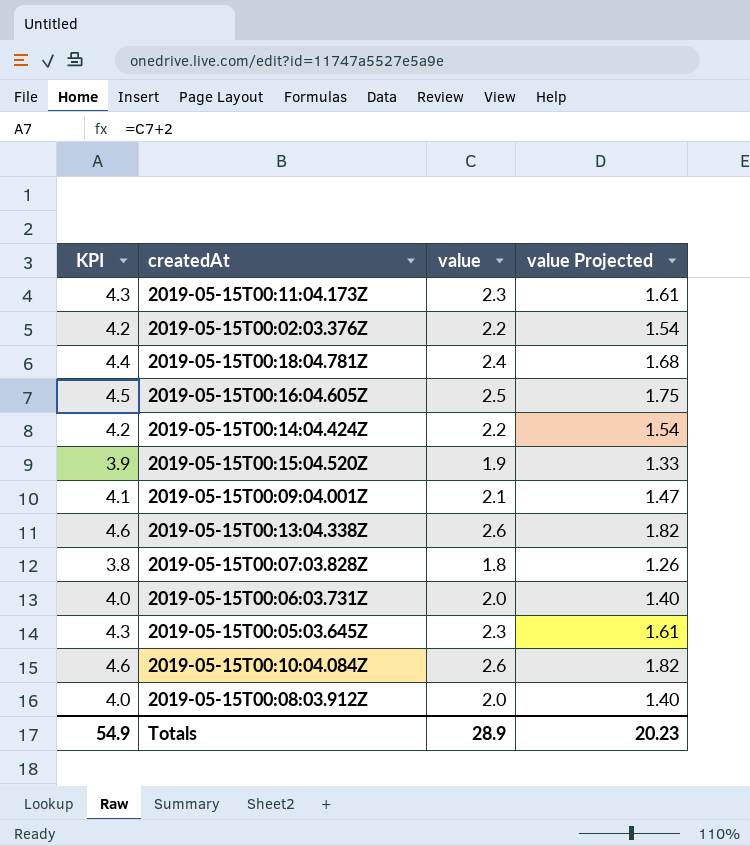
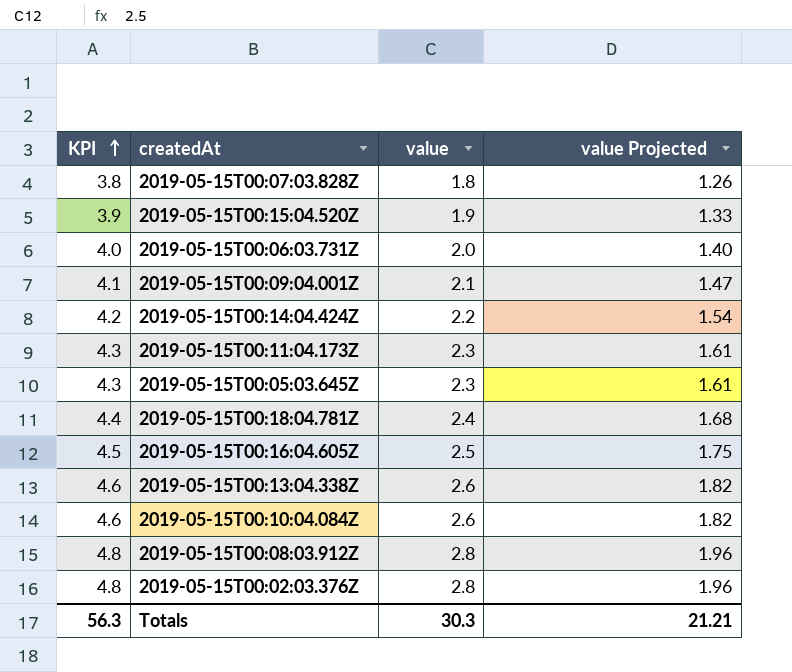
row order: none -> KPI ascending
2019-05-15T00:08:03.912Z | KPI: 4.0 -> 4.8
2019-05-15T00:08:03.912Z | value: 2.0 -> 2.8
2019-05-15T00:08:03.912Z | value Projected: 1.40 -> 1.96
2019-05-15T00:02:03.376Z | KPI: 4.2 -> 4.8
2019-05-15T00:02:03.376Z | value: 2.2 -> 2.8
2019-05-15T00:02:03.376Z | value Projected: 1.54 -> 1.96
Totals | KPI: 54.9 -> 56.3
Totals | value: 28.9 -> 30.3
Totals | value Projected: 20.23 -> 21.21

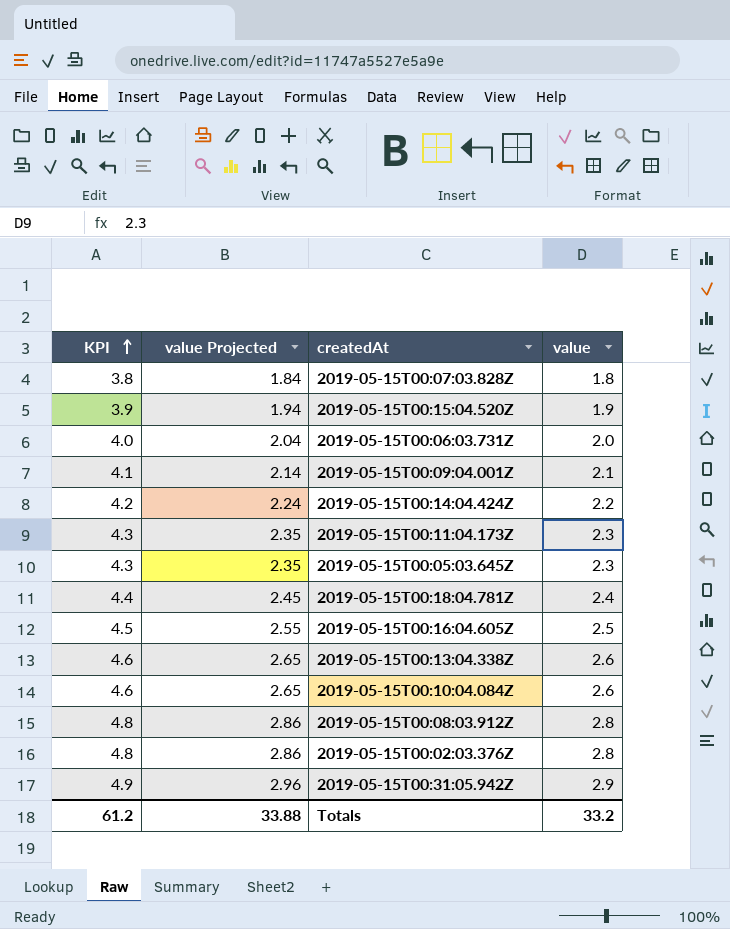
column value Projected | formula: [value] * 0.7 -> [value] * 1.02
column value Projected | position: 4 -> 2
row 2019-05-15T00:31:05.942Z: none -> 4.9 | 2.96 | 2.9
Totals | KPI: 56.3 -> 61.2
Totals | value Projected: 21.21 -> 33.88
Totals | value: 30.3 -> 33.2

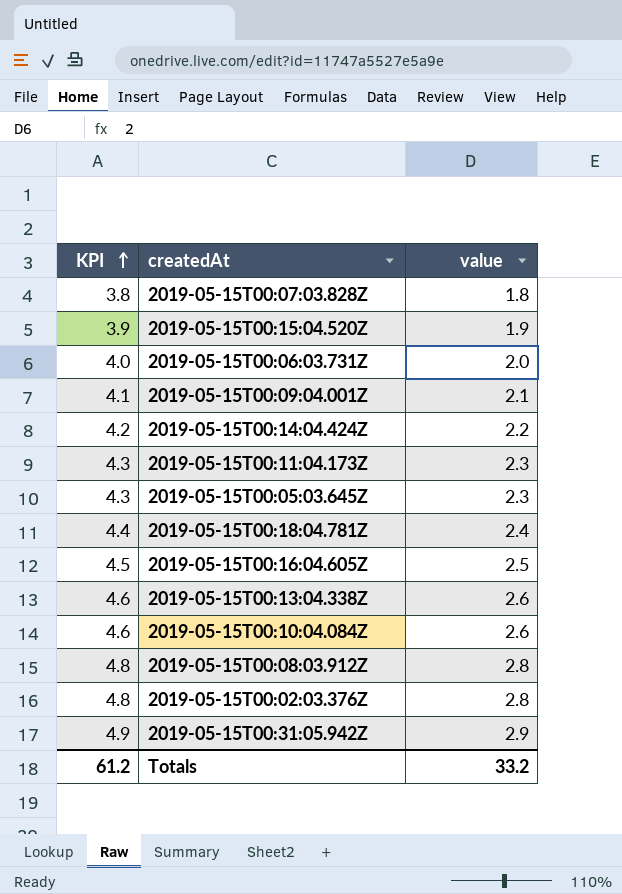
column value Projected | formula: [value] * 1.02 -> none

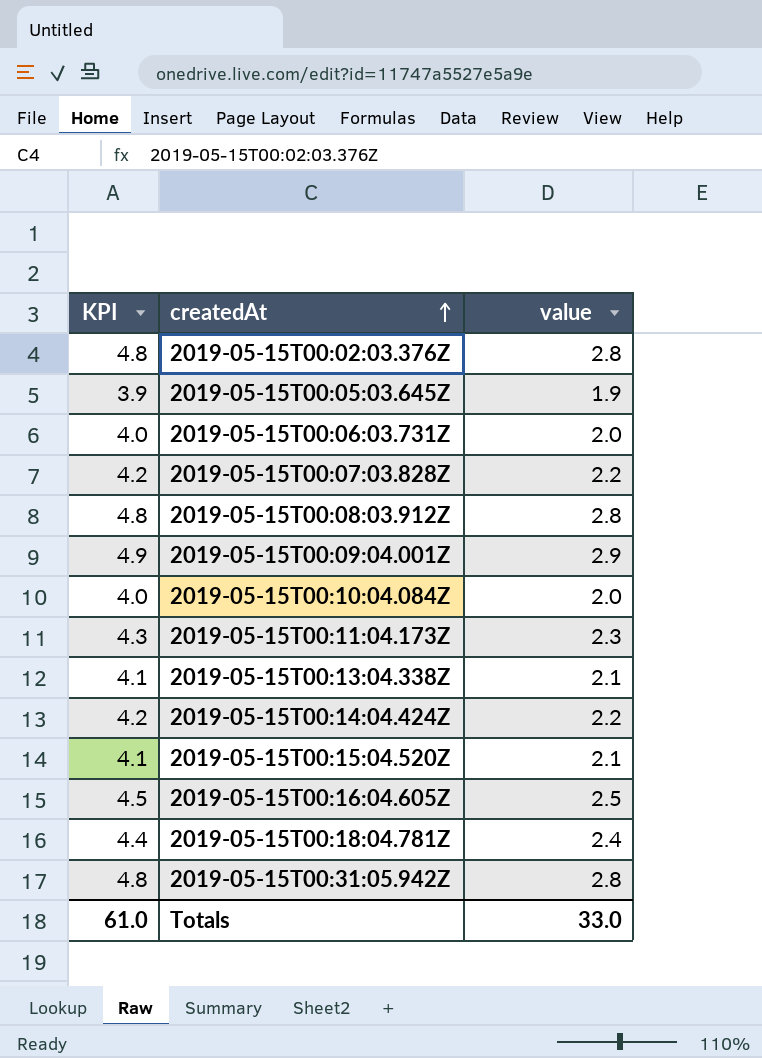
row order: KPI ascending -> createdAt ascending
2019-05-15T00:05:03.645Z | KPI: 4.3 -> 3.9
2019-05-15T00:05:03.645Z | value: 2.3 -> 1.9
2019-05-15T00:07:03.828Z | KPI: 3.8 -> 4.2
2019-05-15T00:07:03.828Z | value: 1.8 -> 2.2
2019-05-15T00:09:04.001Z | KPI: 4.1 -> 4.9
2019-05-15T00:09:04.001Z | value: 2.1 -> 2.9
2019-05-15T00:10:04.084Z | KPI: 4.6 -> 4.0
2019-05-15T00:10:04.084Z | value: 2.6 -> 2.0
2019-05-15T00:13:04.338Z | KPI: 4.6 -> 4.1
2019-05-15T00:13:04.338Z | value: 2.6 -> 2.1
2019-05-15T00:15:04.520Z | KPI: 3.9 -> 4.1
2019-05-15T00:15:04.520Z | value: 1.9 -> 2.1
2019-05-15T00:31:05.942Z | KPI: 4.9 -> 4.8
2019-05-15T00:31:05.942Z | value: 2.9 -> 2.8
Totals | KPI: 61.2 -> 61.0
Totals | value: 33.2 -> 33.0

